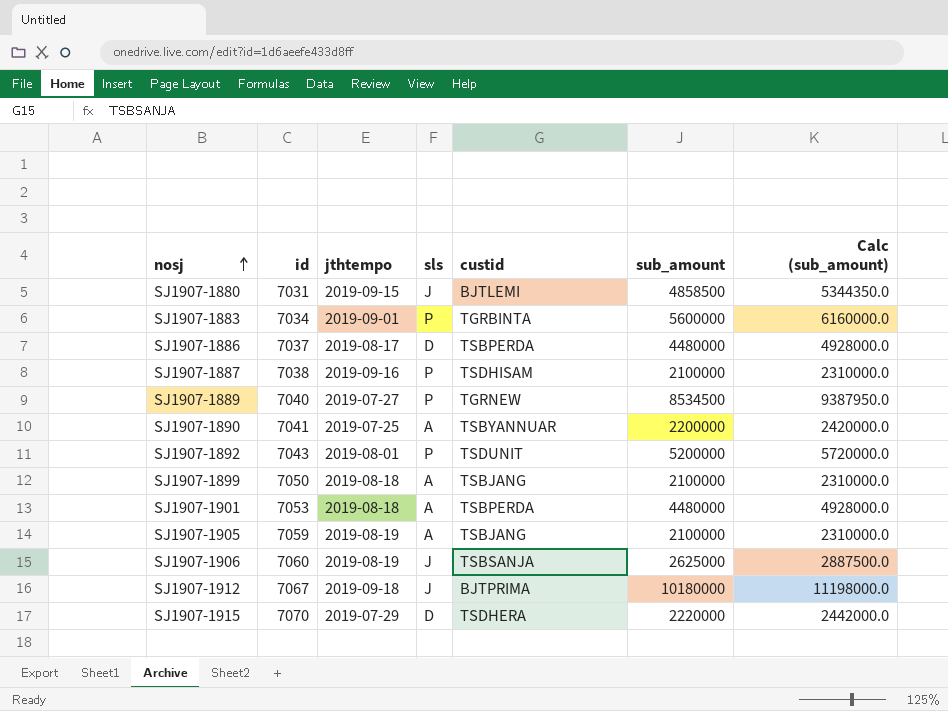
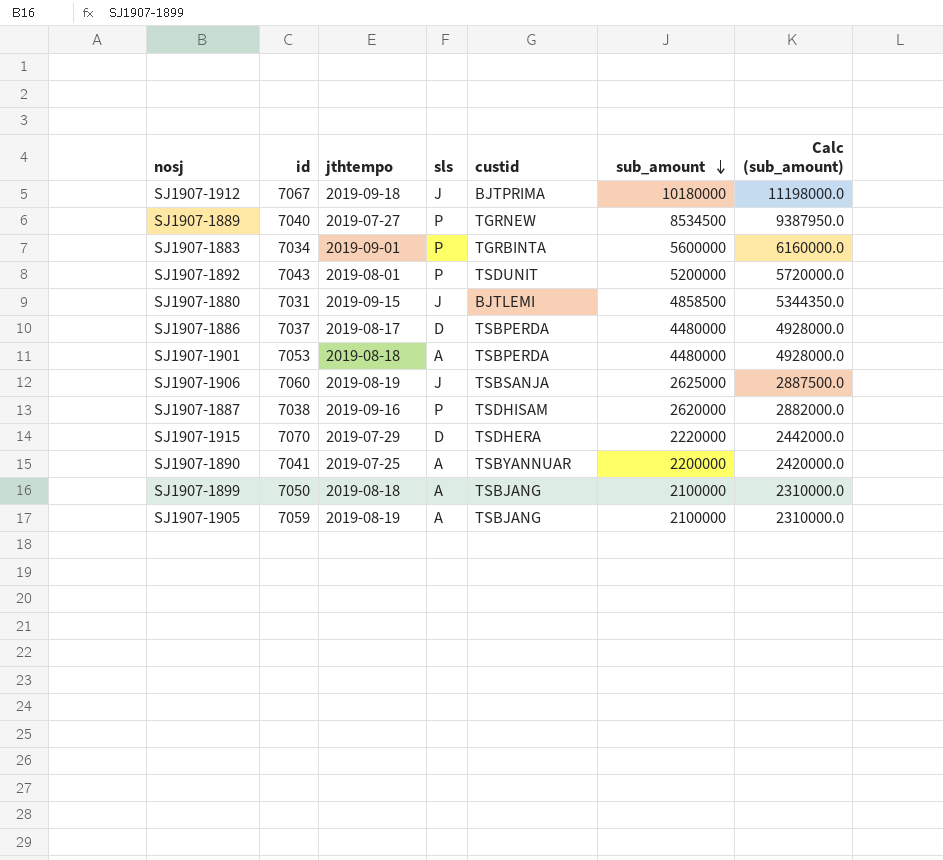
row order: nosj ascending -> sub_amount descending
SJ1907-1887 | sub_amount: 2100000 -> 2620000
SJ1907-1887 | Calc (sub_amount): 2310000.0 -> 2882000.0

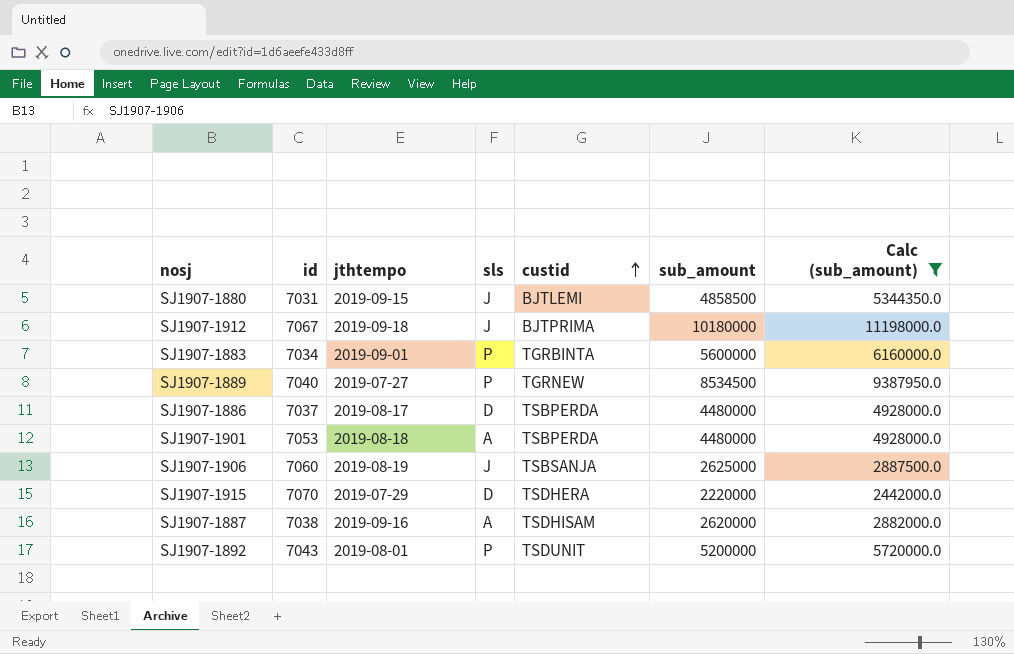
filter: none -> Calc (sub_amount) >= 2442000.0
row order: sub_amount descending -> custid ascending
SJ1907-1887 | sls: P -> A

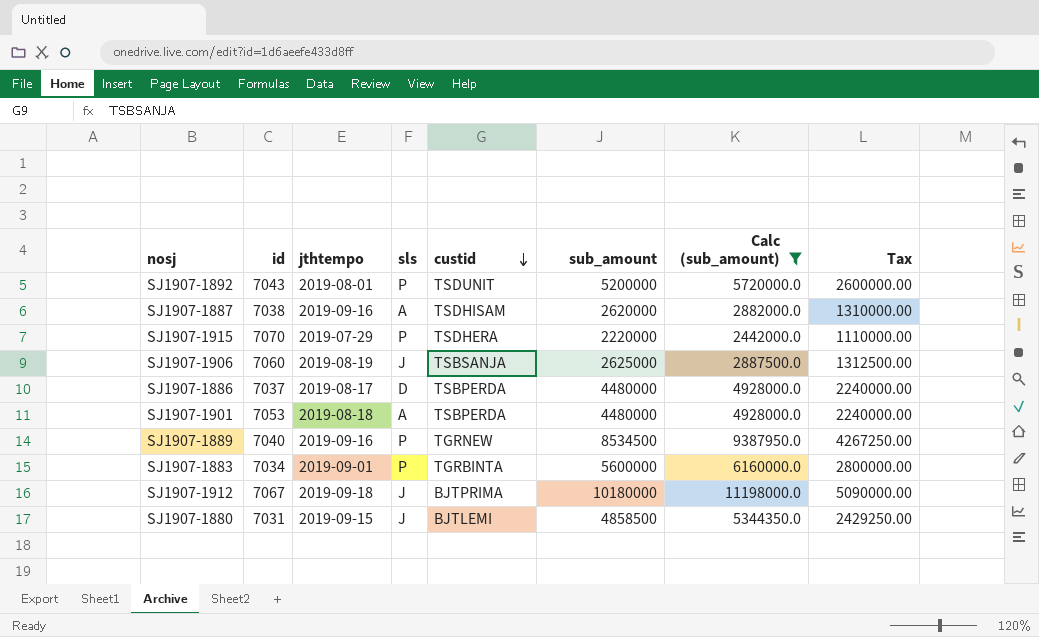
row order: custid ascending -> custid descending
column Tax | formula: none -> [sub_amount] * 0.5
SJ1907-1915 | sls: D -> P
SJ1907-1889 | jthtempo: 2019-07-27 -> 2019-09-16

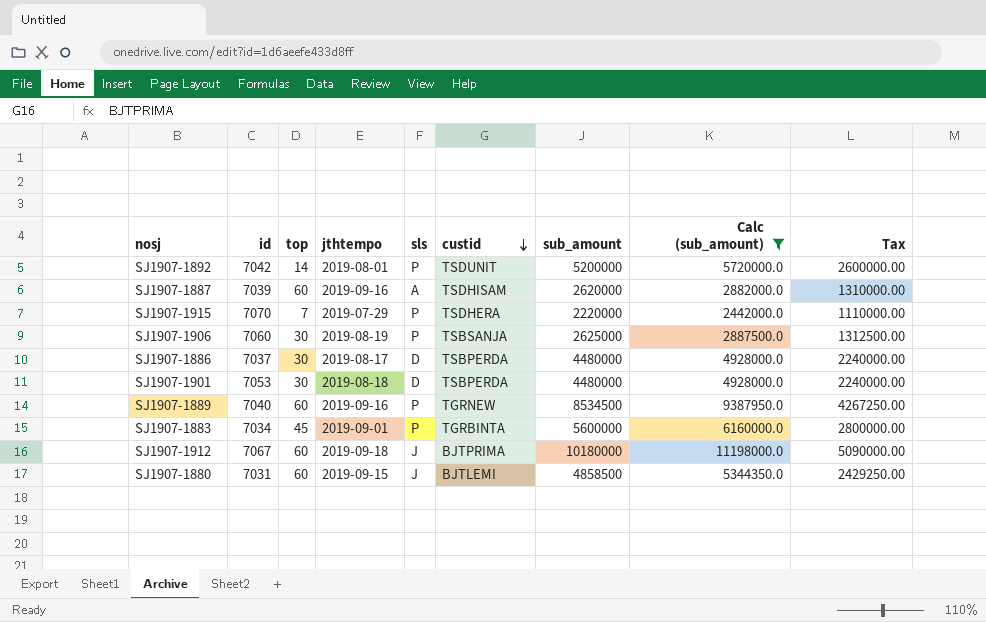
column top | position: none -> 3
SJ1907-1892 | id: 7043 -> 7042
SJ1907-1887 | id: 7038 -> 7039
SJ1907-1906 | sls: J -> P
SJ1907-1901 | sls: A -> D

